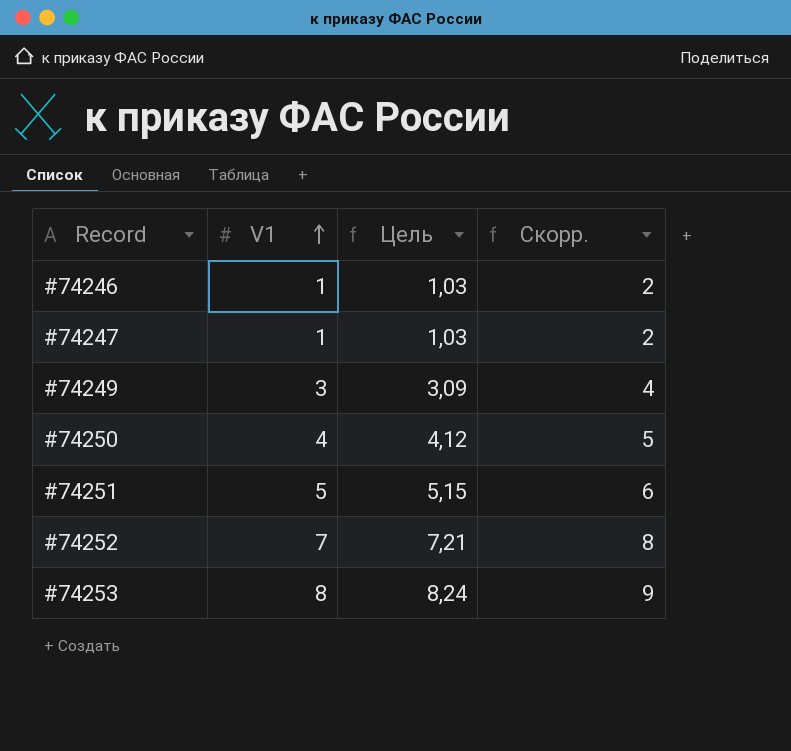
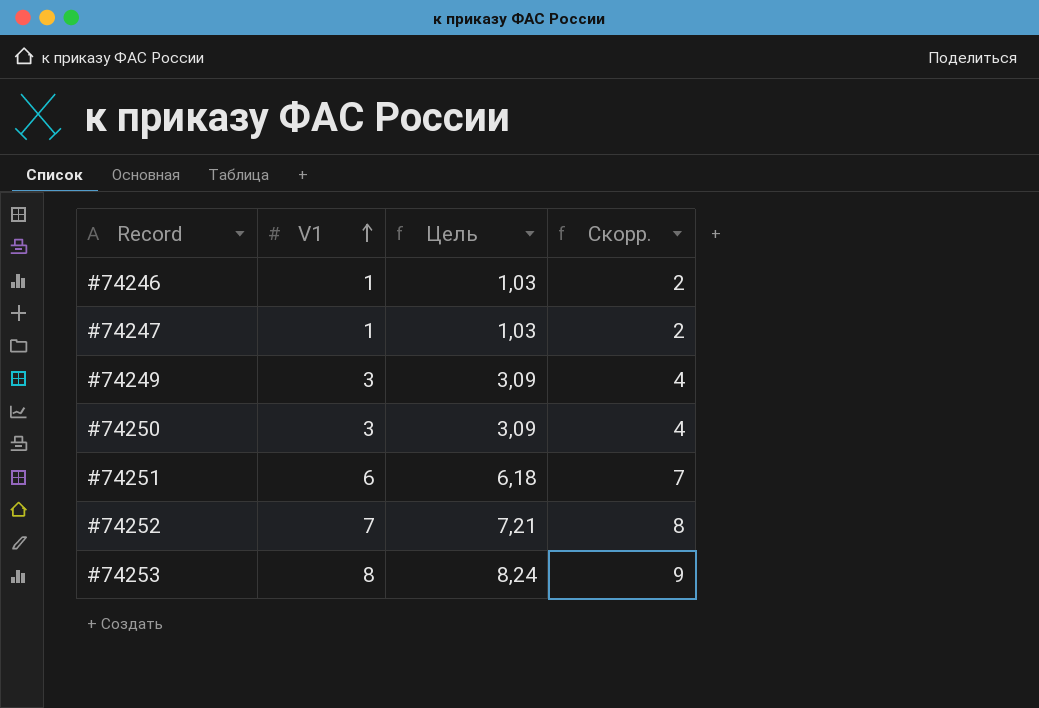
#74250 | V1: 4 -> 3
#74250 | Цель: 4,12 -> 3,09
#74250 | Скорр.: 5 -> 4
#74251 | V1: 5 -> 6
#74251 | Цель: 5,15 -> 6,18
#74251 | Скорр.: 6 -> 7

